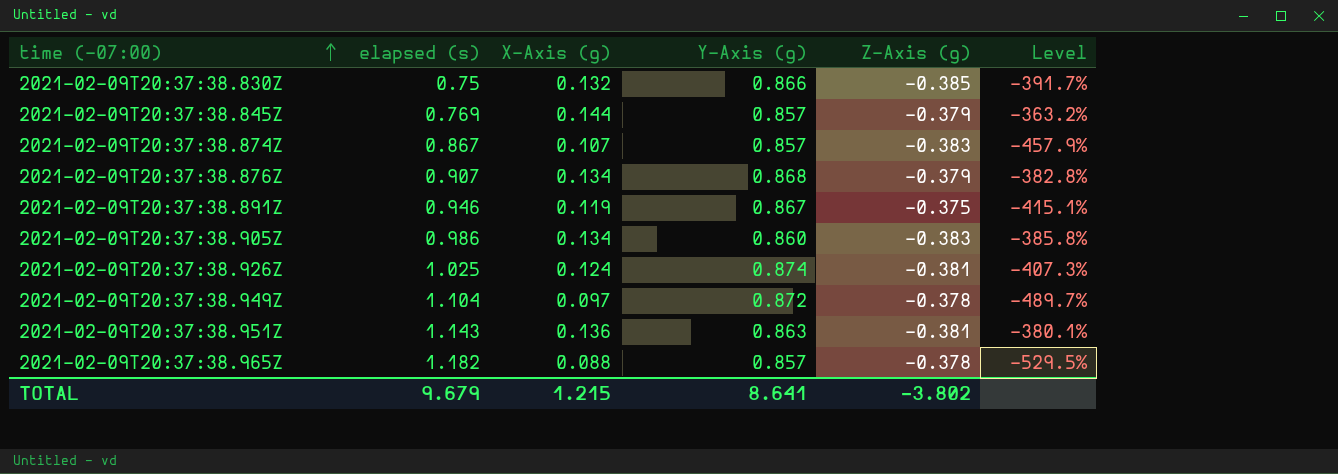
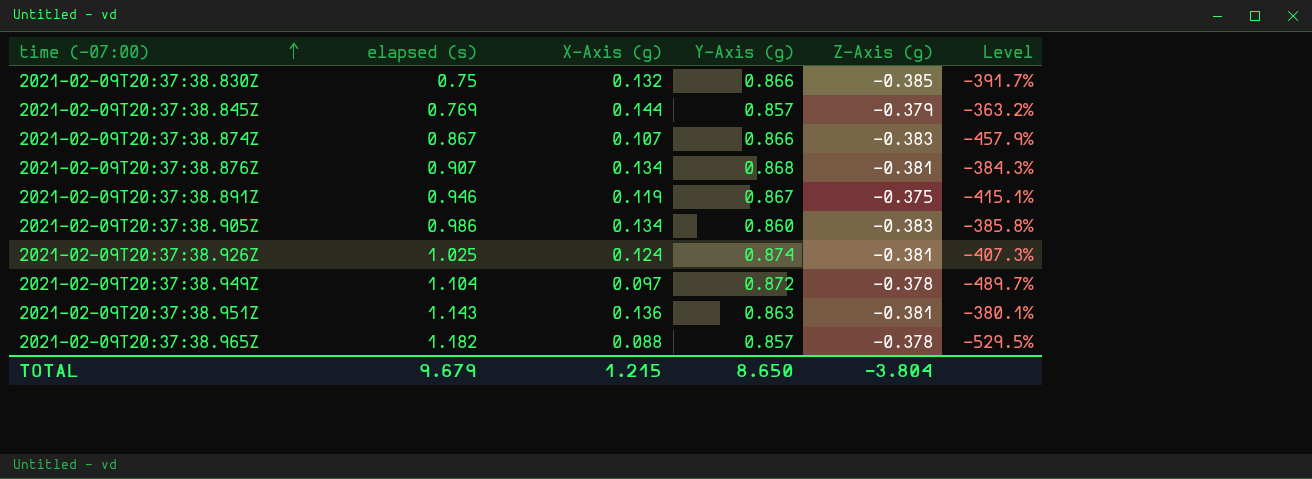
2021-02-09T20:37:38.874Z | Y-Axis (g): 0.857 -> 0.866
2021-02-09T20:37:38.876Z | Z-Axis (g): -0.379 -> -0.381
2021-02-09T20:37:38.876Z | Level: -382.8% -> -384.3%
TOTAL | Y-Axis (g): 8.641 -> 8.650
TOTAL | Z-Axis (g): -3.802 -> -3.804

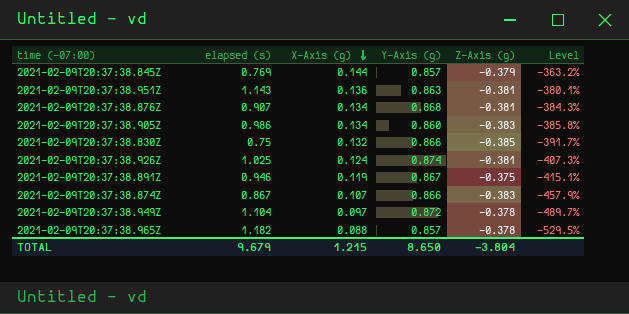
row order: time (-07:00) ascending -> X-Axis (g) descending

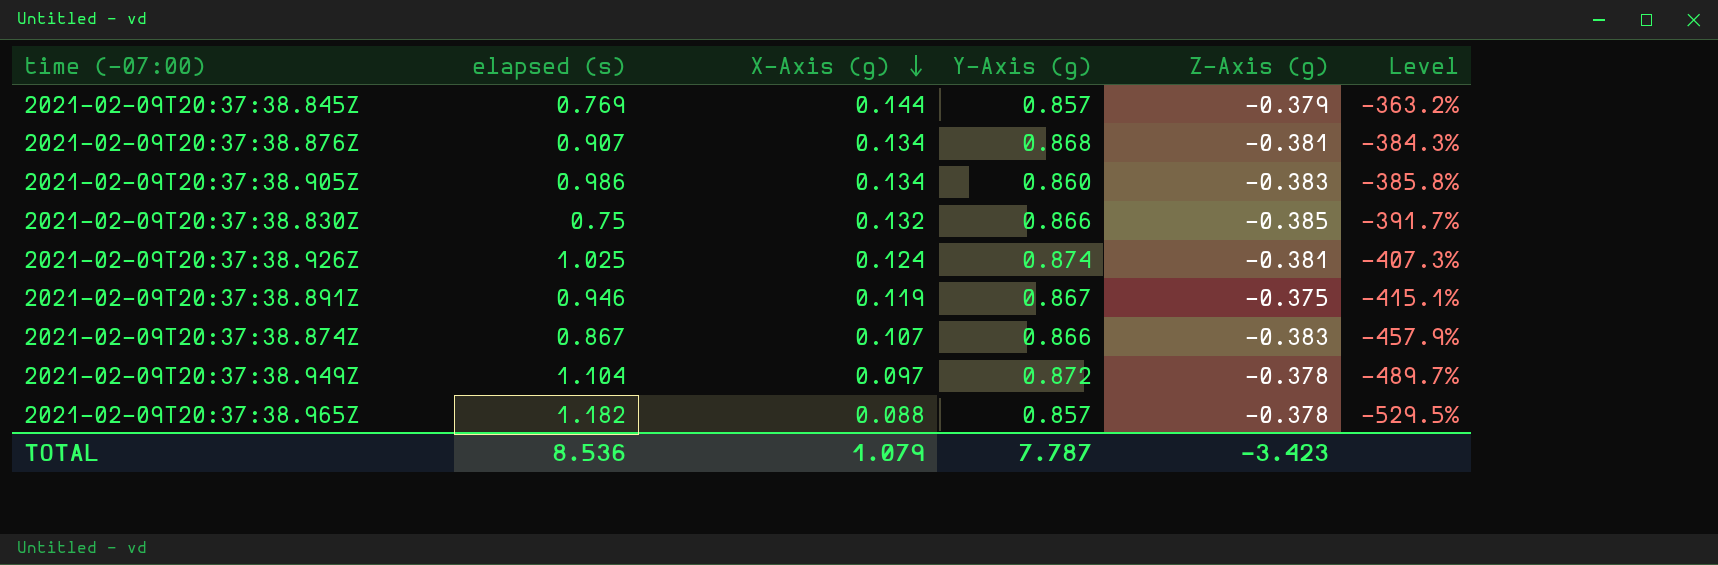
row 2021-02-09T20:37:38.951Z: 1.143 | 0.136 | 0.863 | -0.381 | -380.1% -> none
TOTAL | elapsed (s): 9.679 -> 8.536
TOTAL | X-Axis (g): 1.215 -> 1.079
TOTAL | Y-Axis (g): 8.650 -> 7.787
TOTAL | Z-Axis (g): -3.804 -> -3.423

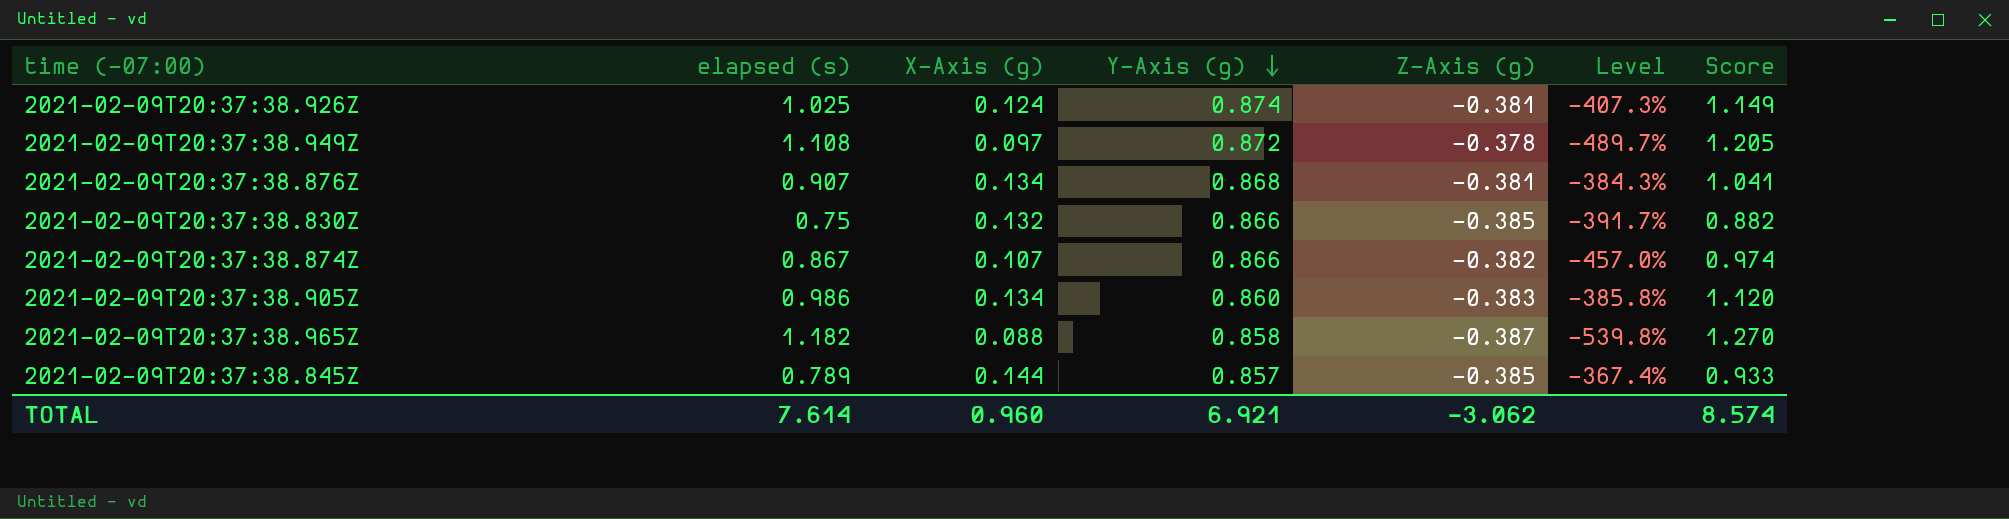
row order: X-Axis (g) descending -> Y-Axis (g) descending
column Score | formula: none -> [elapsed (s)] + [X-Axis (g)]
row 2021-02-09T20:37:38.891Z: 0.946 | 0.119 | 0.867 | -0.375 | -415.1% -> none
2021-02-09T20:37:38.949Z | elapsed (s): 1.104 -> 1.108
2021-02-09T20:37:38.874Z | Z-Axis (g): -0.383 -> -0.382
2021-02-09T20:37:38.874Z | Level: -457.9% -> -457.0%
2021-02-09T20:37:38.965Z | Y-Axis (g): 0.857 -> 0.858
2021-02-09T20:37:38.965Z | Z-Axis (g): -0.378 -> -0.387
2021-02-09T20:37:38.965Z | Level: -529.5% -> -539.8%
2021-02-09T20:37:38.845Z | elapsed (s): 0.769 -> 0.789
2021-02-09T20:37:38.845Z | Z-Axis (g): -0.379 -> -0.385
2021-02-09T20:37:38.845Z | Level: -363.2% -> -367.4%
TOTAL | elapsed (s): 8.536 -> 7.614
TOTAL | X-Axis (g): 1.079 -> 0.960
TOTAL | Y-Axis (g): 7.787 -> 6.921
TOTAL | Z-Axis (g): -3.423 -> -3.062

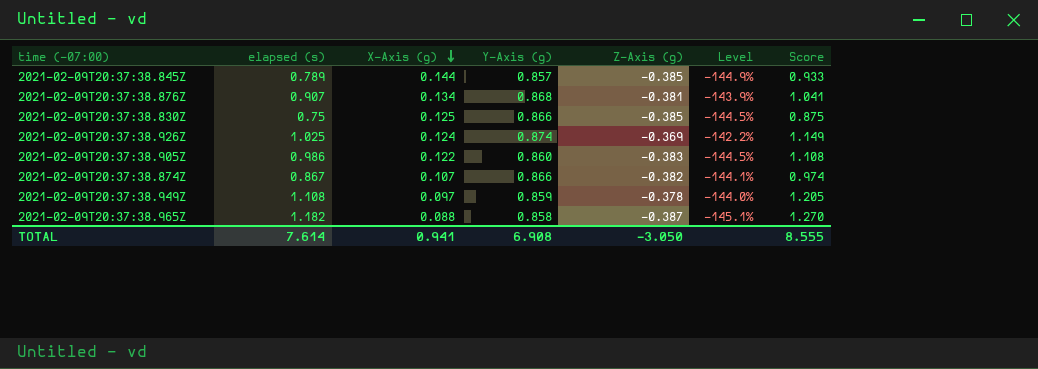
row order: Y-Axis (g) descending -> X-Axis (g) descending
column Level | formula: ([Z-Axis (g)] - [X-Axis (g)]) / [X-Axis (g)] -> ([Z-Axis (g)] - [Y-Axis (g)]) / [Y-Axis (g)]
2021-02-09T20:37:38.830Z | X-Axis (g): 0.132 -> 0.125
2021-02-09T20:37:38.830Z | Score: 0.882 -> 0.875
2021-02-09T20:37:38.926Z | Z-Axis (g): -0.381 -> -0.369
2021-02-09T20:37:38.905Z | X-Axis (g): 0.134 -> 0.122
2021-02-09T20:37:38.905Z | Score: 1.120 -> 1.108
2021-02-09T20:37:38.949Z | Y-Axis (g): 0.872 -> 0.859
TOTAL | X-Axis (g): 0.960 -> 0.941
TOTAL | Y-Axis (g): 6.921 -> 6.908
TOTAL | Z-Axis (g): -3.062 -> -3.050
TOTAL | Score: 8.574 -> 8.555

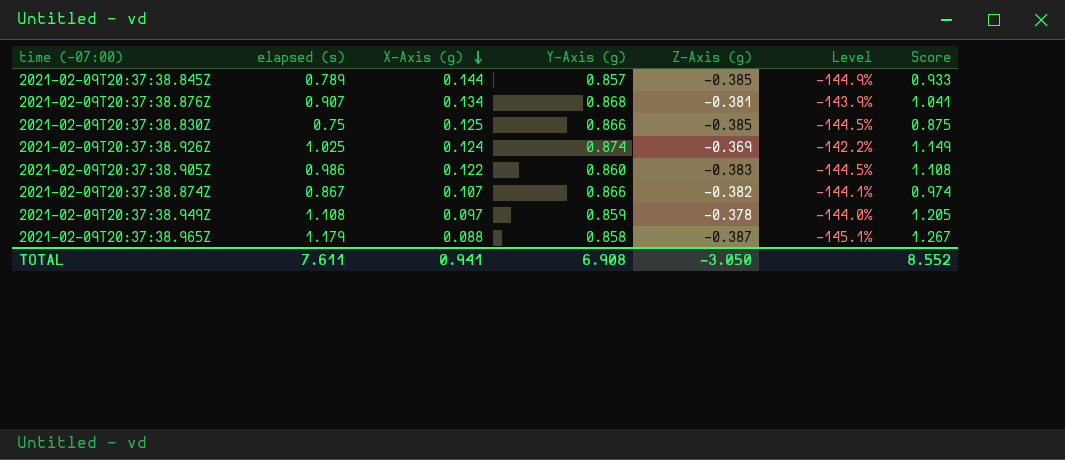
2021-02-09T20:37:38.965Z | elapsed (s): 1.182 -> 1.179
2021-02-09T20:37:38.965Z | Score: 1.270 -> 1.267
TOTAL | elapsed (s): 7.614 -> 7.611
TOTAL | Score: 8.555 -> 8.552

